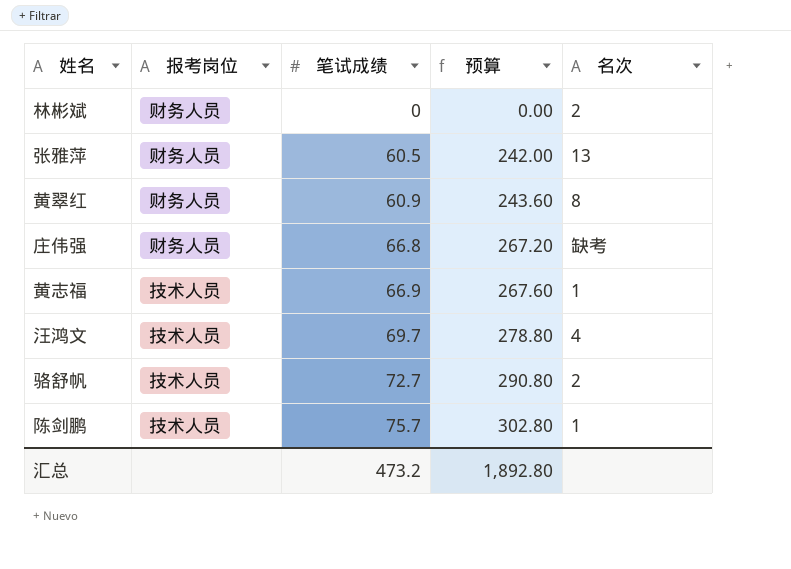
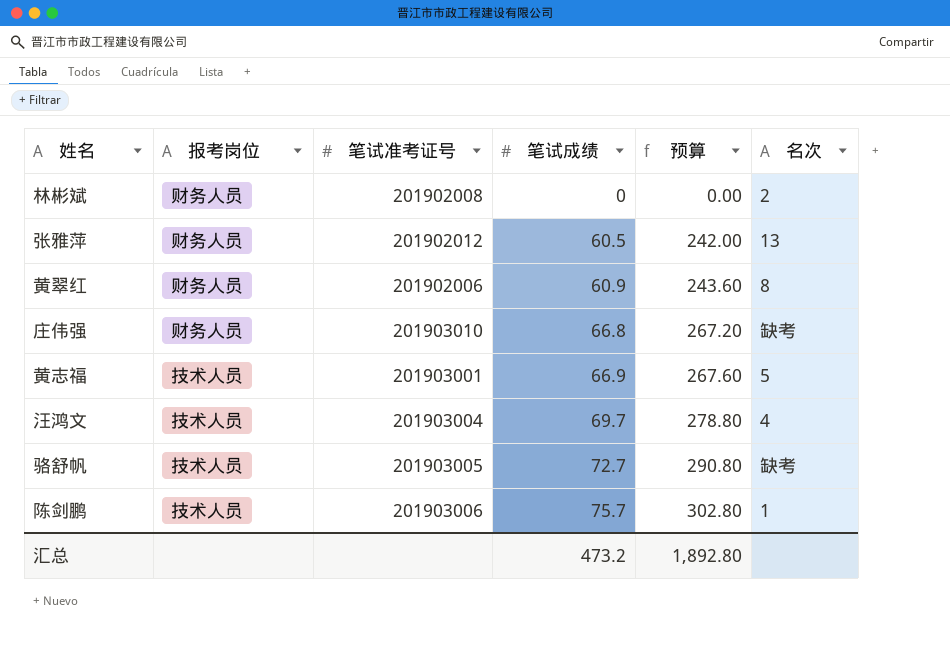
column 笔试准考证号 | position: none -> 3
黄志福 | 名次: 1 -> 5
骆舒帆 | 名次: 2 -> 缺考

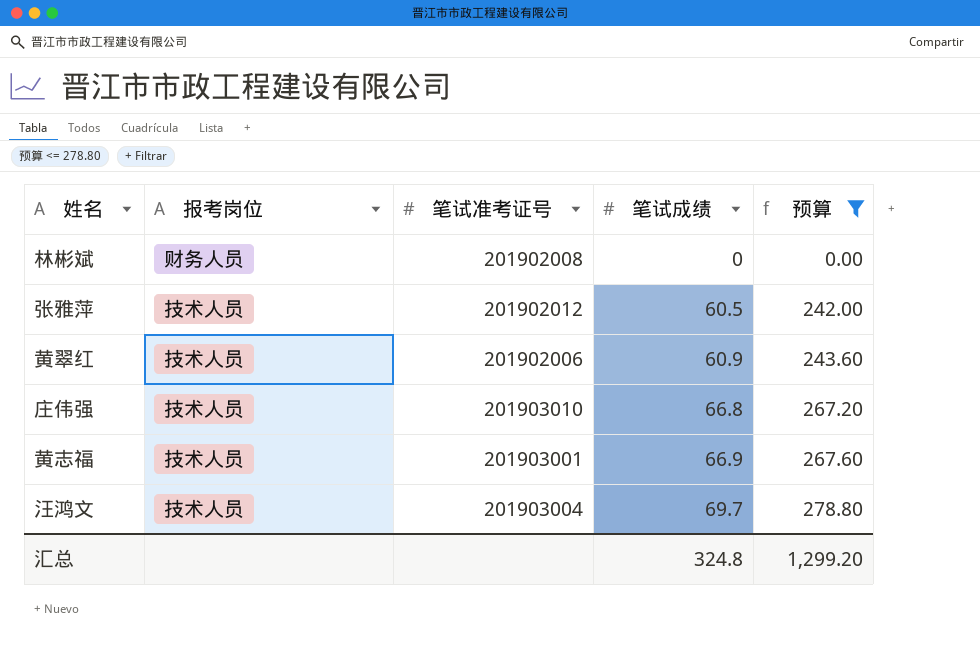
filter: none -> 预算 <= 278.80
column 名次 | position: 6 -> none
张雅萍 | 报考岗位: 财务人员 -> 技术人员
黄翠红 | 报考岗位: 财务人员 -> 技术人员
庄伟强 | 报考岗位: 财务人员 -> 技术人员
汇总 | 笔试成绩: 473.2 -> 324.8
汇总 | 预算: 1,892.80 -> 1,299.20

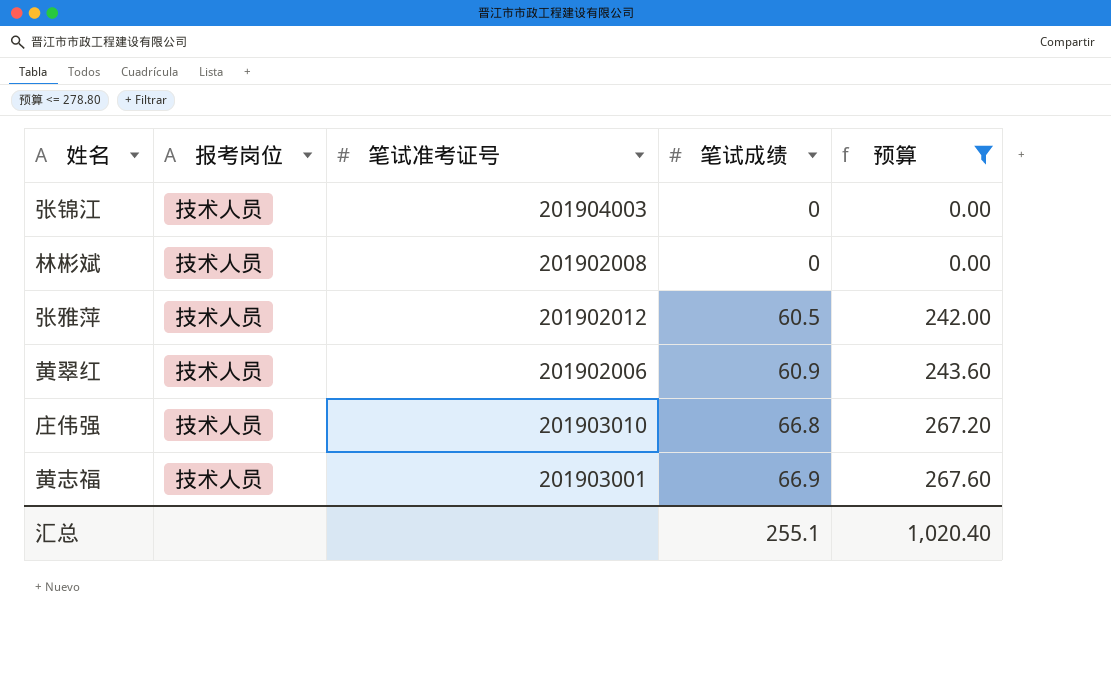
row 汪鸿文: 技术人员 | 201903004 | 69.7 | 278.80 -> none
row 张锦江: none -> 技术人员 | 201904003 | 0 | 0.00
林彬斌 | 报考岗位: 财务人员 -> 技术人员
汇总 | 笔试成绩: 324.8 -> 255.1
汇总 | 预算: 1,299.20 -> 1,020.40

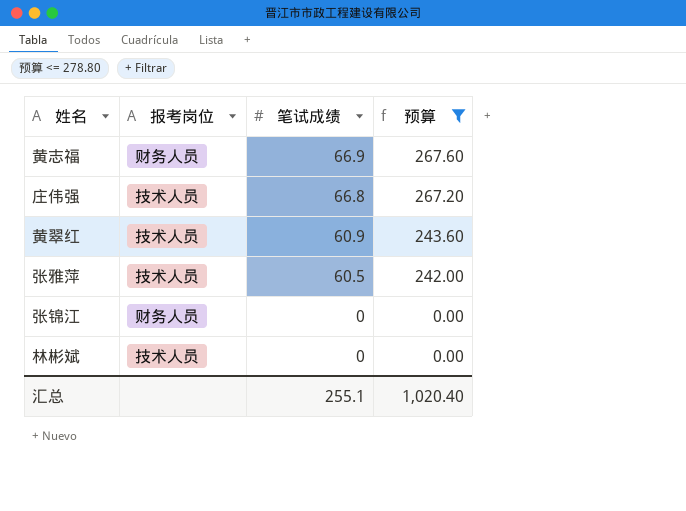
row order: 笔试成绩 ascending -> 笔试成绩 descending
column 笔试准考证号 | position: 3 -> none
黄志福 | 报考岗位: 技术人员 -> 财务人员
张锦江 | 报考岗位: 技术人员 -> 财务人员

